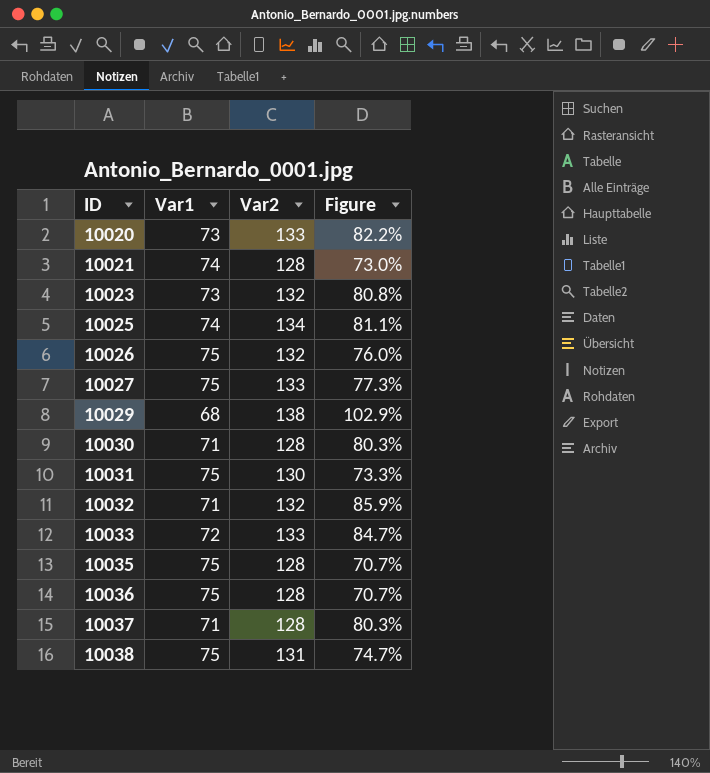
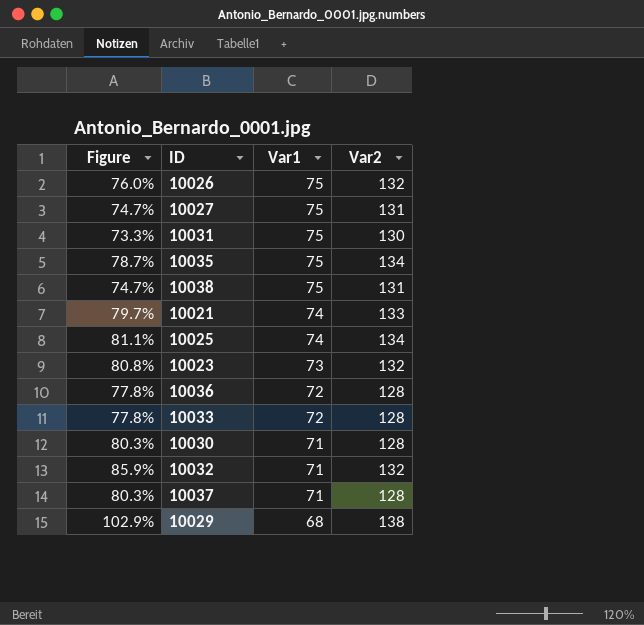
row order: ID ascending -> Var1 descending
column Figure | position: 4 -> 1
row 10020: 73 | 133 | 82.2% -> none
10027 | Figure: 77.3% -> 74.7%
10027 | Var2: 133 -> 131
10035 | Figure: 70.7% -> 78.7%
10035 | Var2: 128 -> 134
10021 | Figure: 73.0% -> 79.7%
10021 | Var2: 128 -> 133
10036 | Figure: 70.7% -> 77.8%
10036 | Var1: 75 -> 72
10033 | Figure: 84.7% -> 77.8%
10033 | Var2: 133 -> 128

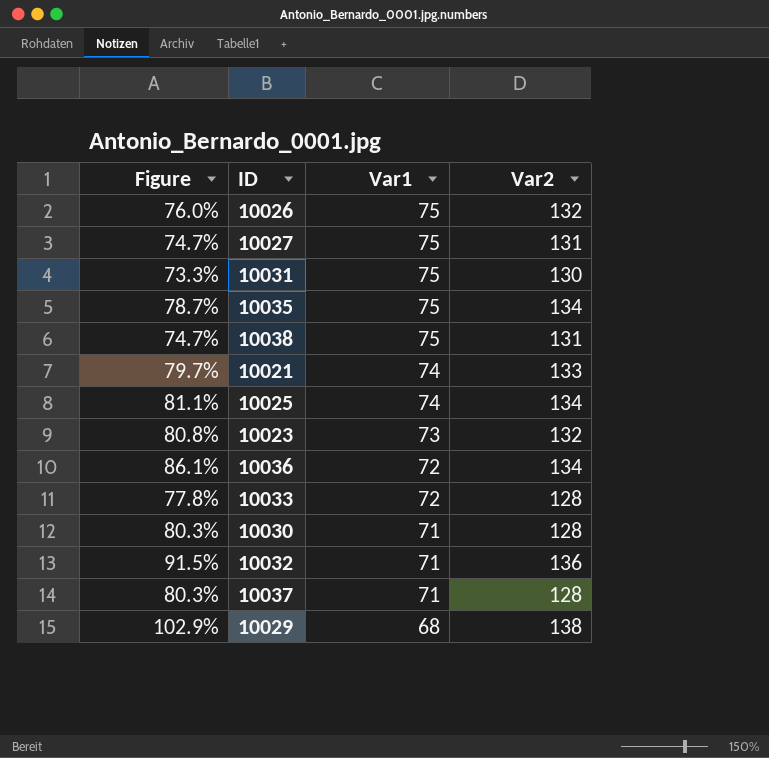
10036 | Figure: 77.8% -> 86.1%
10036 | Var2: 128 -> 134
10032 | Figure: 85.9% -> 91.5%
10032 | Var2: 132 -> 136

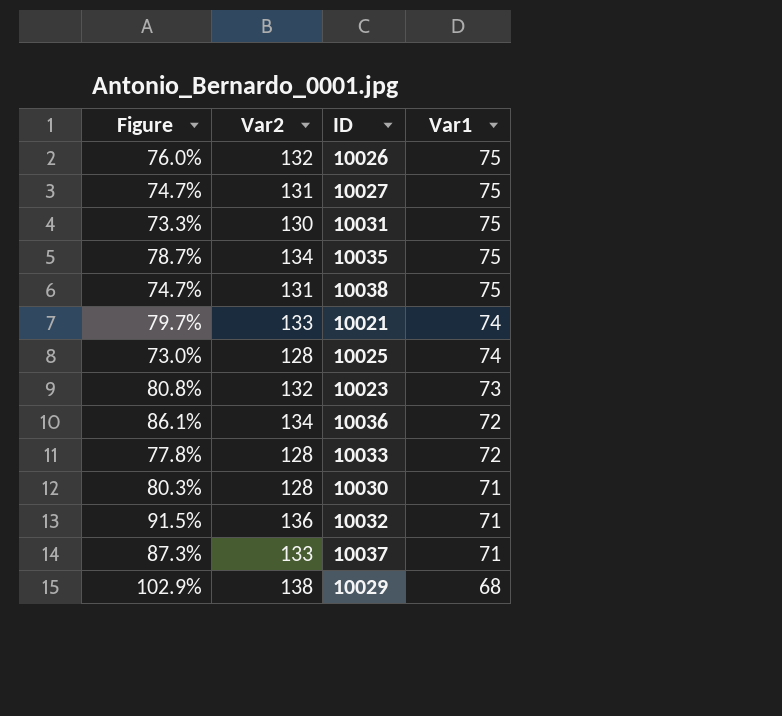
column Var2 | position: 4 -> 2
10025 | Figure: 81.1% -> 73.0%
10025 | Var2: 134 -> 128
10037 | Figure: 80.3% -> 87.3%
10037 | Var2: 128 -> 133

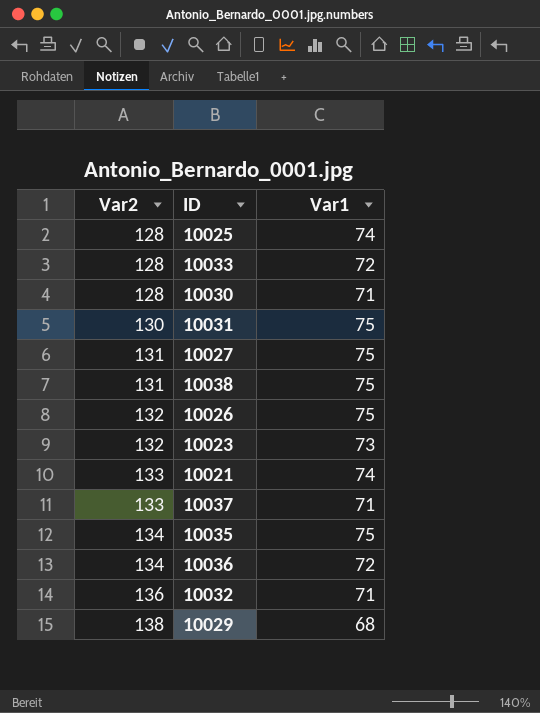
row order: Var1 descending -> Var2 ascending
column Figure | formula: ([Var2] - [Var1]) / [Var1] -> none

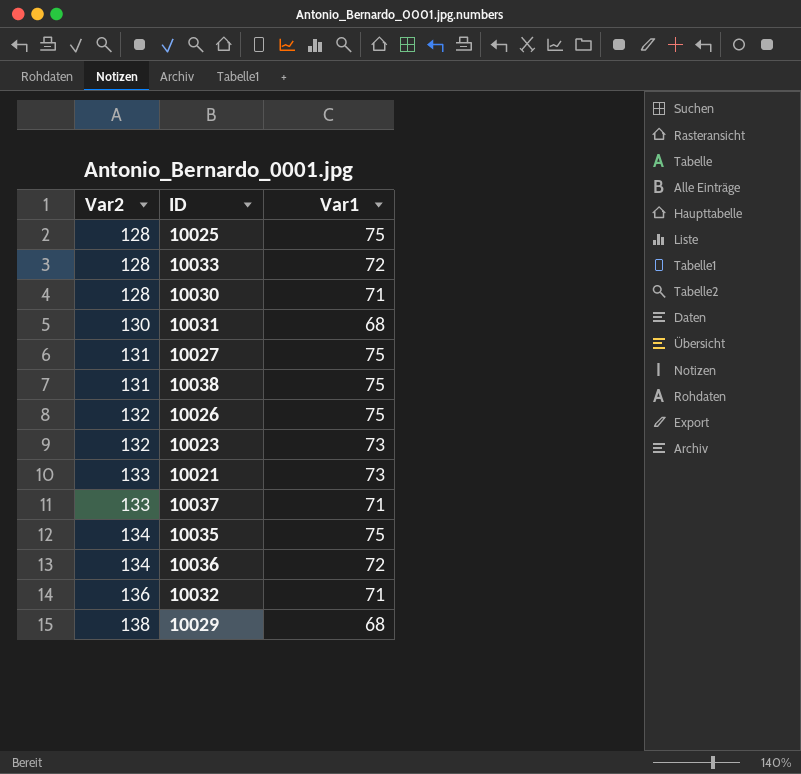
10025 | Var1: 74 -> 75
10031 | Var1: 75 -> 68
10021 | Var1: 74 -> 73

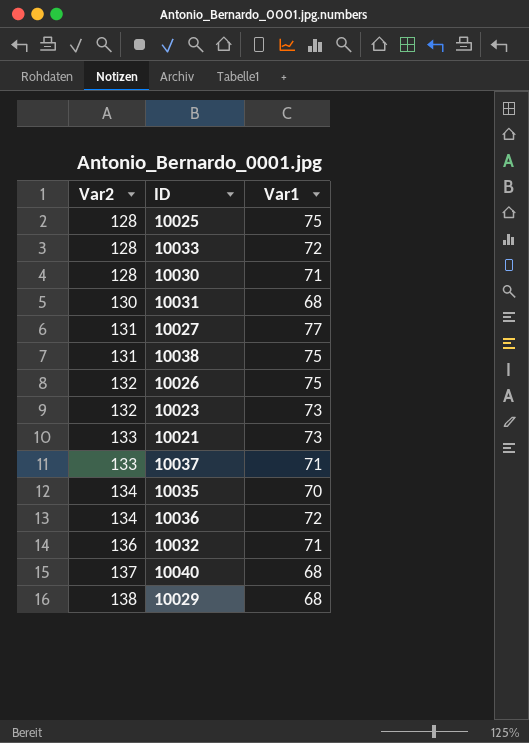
10027 | Var1: 75 -> 77
10035 | Var1: 75 -> 70
row 10040: none -> 137 | 68

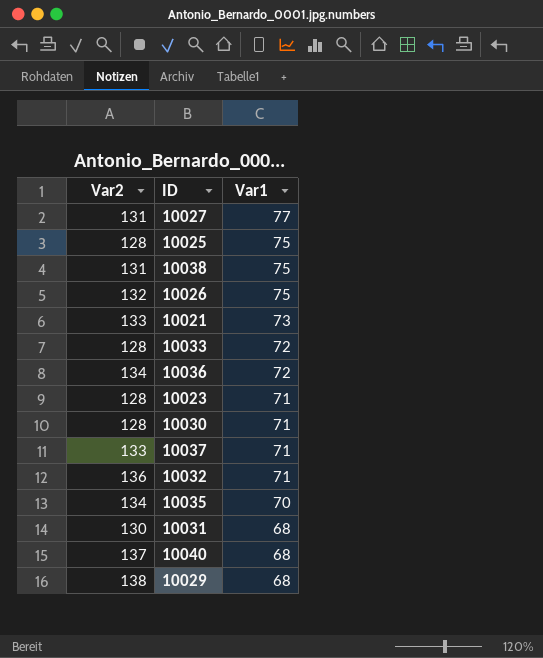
row order: Var2 ascending -> Var1 descending
10023 | Var2: 132 -> 128
10023 | Var1: 73 -> 71

